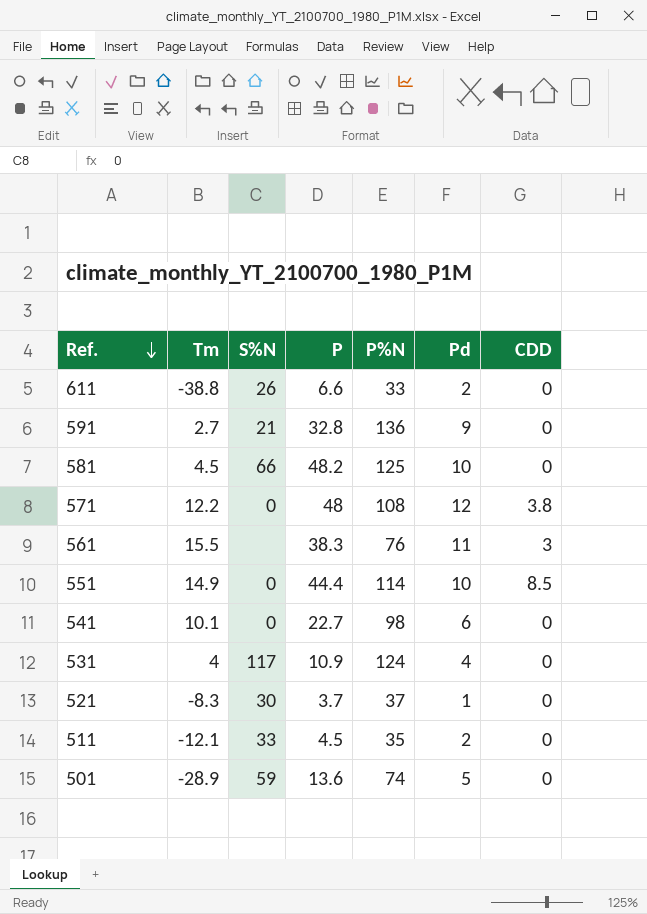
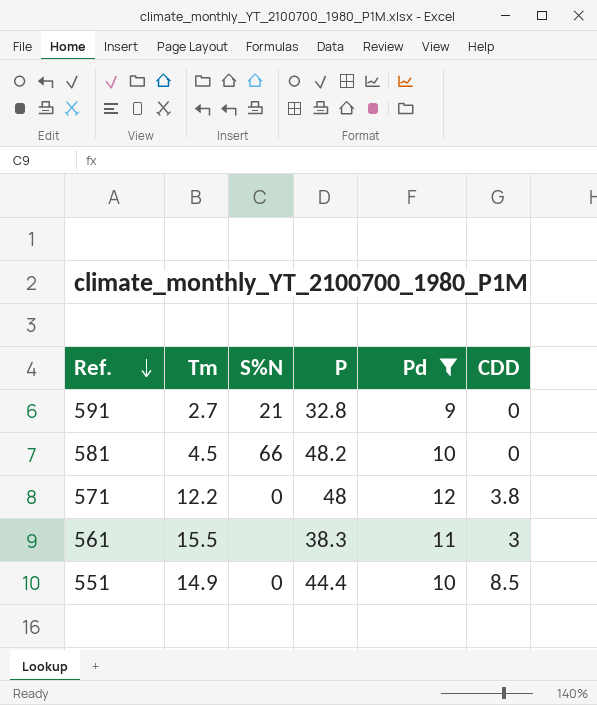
filter: none -> Pd >= 9
column P%N | position: 5 -> none

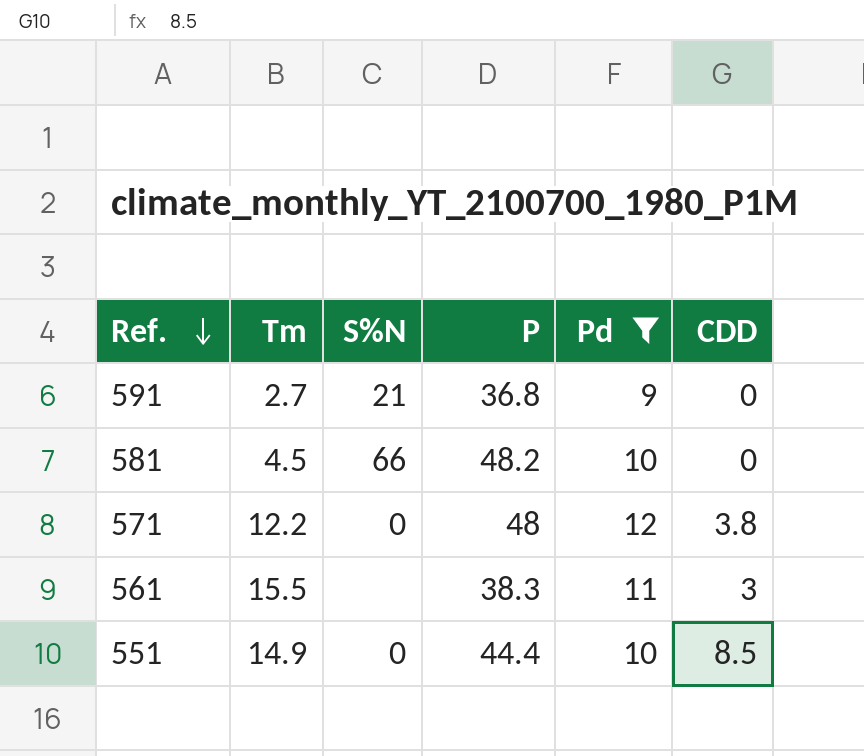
591 | P: 32.8 -> 36.8

